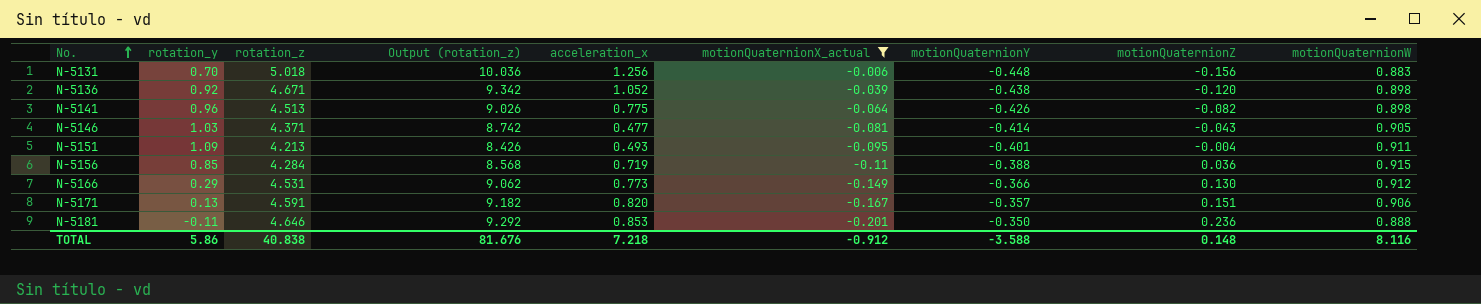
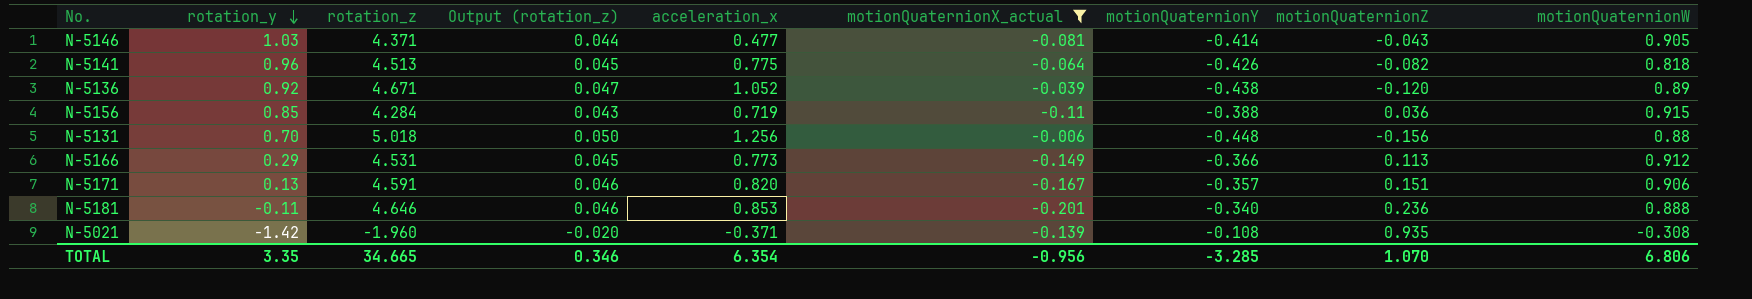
row order: No. ascending -> rotation_y descending
column Output (rotation_z) | formula: [rotation_z] * 2 -> [rotation_z] * 0.01
row N-5151: 1.09 | 4.213 | 8.426 | 0.493 | -0.095 | -0.401 | -0.004 | 0.911 -> none
N-5141 | motionQuaternionW: 0.898 -> 0.818
N-5136 | motionQuaternionW: 0.898 -> 0.89
N-5131 | motionQuaternionW: 0.883 -> 0.88
N-5166 | motionQuaternionZ: 0.130 -> 0.113
N-5181 | motionQuaternionY: -0.350 -> -0.340
row N-5021: none -> -1.42 | -1.960 | -0.020 | -0.371 | -0.139 | -0.108 | 0.935 | -0.308
TOTAL | rotation_y: 5.86 -> 3.35
TOTAL | rotation_z: 40.838 -> 34.665
TOTAL | Output (rotation_z): 81.676 -> 0.346
TOTAL | acceleration_x: 7.218 -> 6.354
TOTAL | motionQuaternionX_actual: -0.912 -> -0.956
TOTAL | motionQuaternionY: -3.588 -> -3.285
TOTAL | motionQuaternionZ: 0.148 -> 1.070
TOTAL | motionQuaternionW: 8.116 -> 6.806

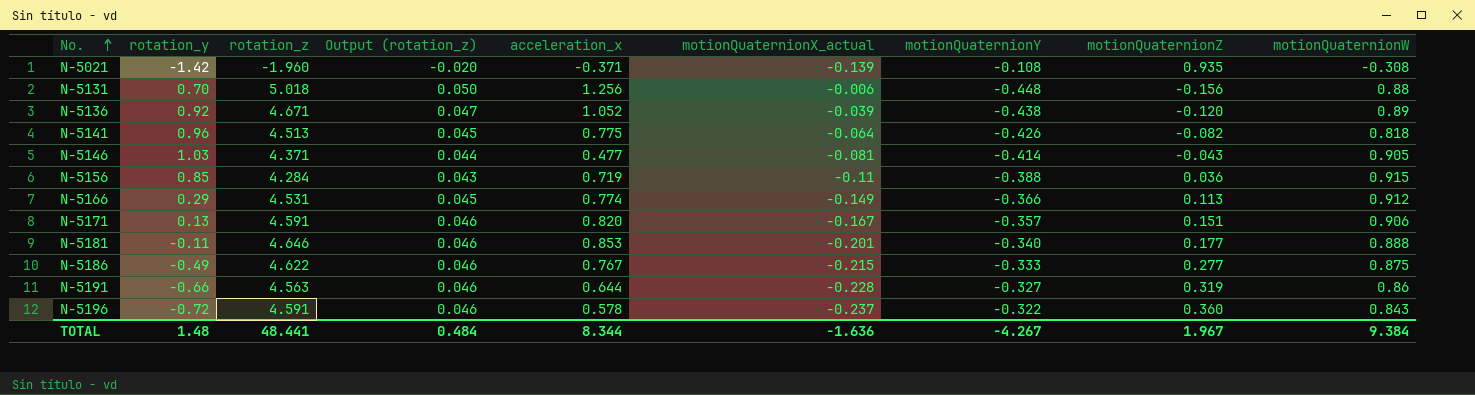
filter: motionQuaternionX_actual >= -0.201 -> none
row order: rotation_y descending -> No. ascending
N-5166 | acceleration_x: 0.773 -> 0.774
N-5181 | motionQuaternionZ: 0.236 -> 0.177
TOTAL | rotation_y: 3.35 -> 1.48
TOTAL | rotation_z: 34.665 -> 48.441
TOTAL | Output (rotation_z): 0.346 -> 0.484
TOTAL | acceleration_x: 6.354 -> 8.344
TOTAL | motionQuaternionX_actual: -0.956 -> -1.636
TOTAL | motionQuaternionY: -3.285 -> -4.267
TOTAL | motionQuaternionZ: 1.070 -> 1.967
TOTAL | motionQuaternionW: 6.806 -> 9.384

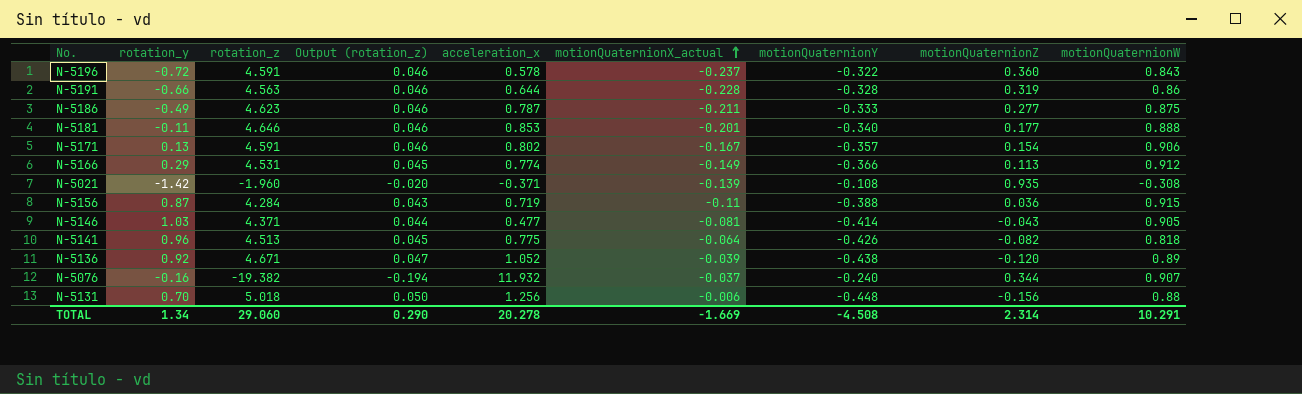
row order: No. ascending -> motionQuaternionX_actual ascending
N-5191 | motionQuaternionY: -0.327 -> -0.328
N-5186 | rotation_z: 4.622 -> 4.623
N-5186 | acceleration_x: 0.767 -> 0.787
N-5186 | motionQuaternionX_actual: -0.215 -> -0.211
N-5171 | acceleration_x: 0.820 -> 0.802
N-5171 | motionQuaternionZ: 0.151 -> 0.154
N-5156 | rotation_y: 0.85 -> 0.87
row N-5076: none -> -0.16 | -19.382 | -0.194 | 11.932 | -0.037 | -0.240 | 0.344 | 0.907
TOTAL | rotation_y: 1.48 -> 1.34
TOTAL | rotation_z: 48.441 -> 29.060
TOTAL | Output (rotation_z): 0.484 -> 0.290
TOTAL | acceleration_x: 8.344 -> 20.278
TOTAL | motionQuaternionX_actual: -1.636 -> -1.669
TOTAL | motionQuaternionY: -4.267 -> -4.508
TOTAL | motionQuaternionZ: 1.967 -> 2.314
TOTAL | motionQuaternionW: 9.384 -> 10.291

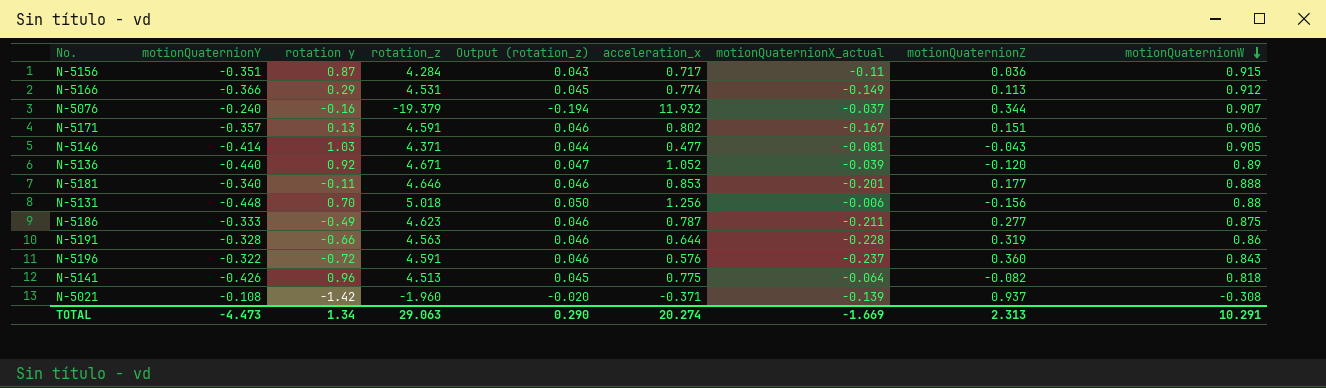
row order: motionQuaternionX_actual ascending -> motionQuaternionW descending
column motionQuaternionY | position: 7 -> 2
column name: rotation_y -> rotation y
N-5156 | motionQuaternionY: -0.388 -> -0.351
N-5156 | acceleration_x: 0.719 -> 0.717
N-5076 | rotation_z: -19.382 -> -19.379
N-5171 | motionQuaternionZ: 0.154 -> 0.151
N-5136 | motionQuaternionY: -0.438 -> -0.440
N-5196 | acceleration_x: 0.578 -> 0.576
N-5021 | motionQuaternionZ: 0.935 -> 0.937
TOTAL | motionQuaternionY: -4.508 -> -4.473
TOTAL | rotation_z: 29.060 -> 29.063
TOTAL | acceleration_x: 20.278 -> 20.274
TOTAL | motionQuaternionZ: 2.314 -> 2.313

